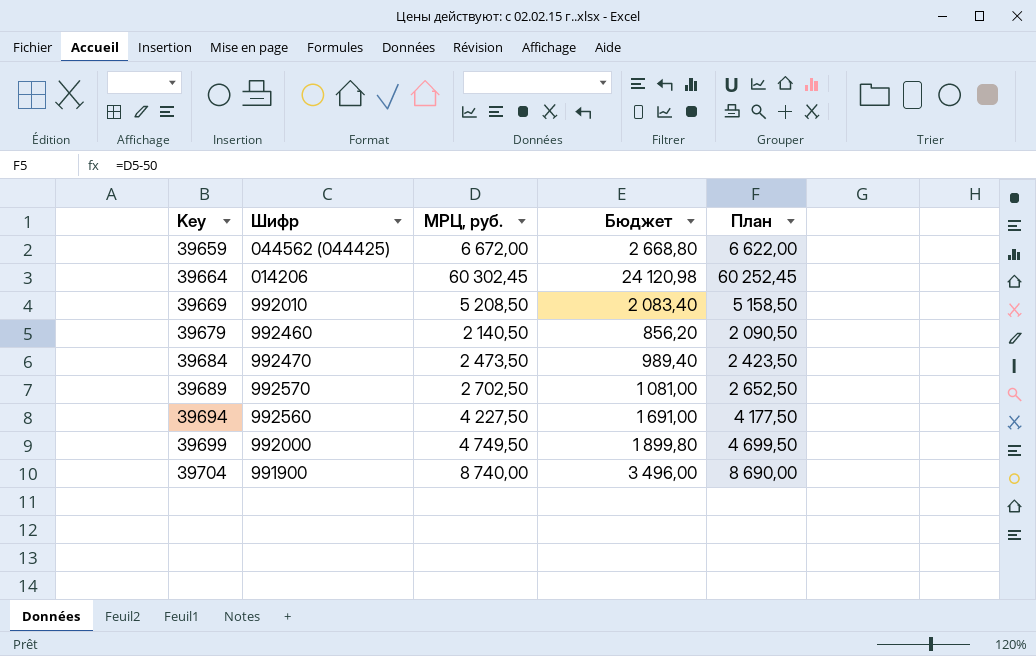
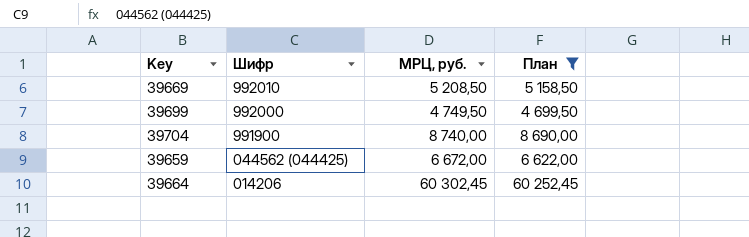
filter: none -> План >= 4 699,50
row order: Key ascending -> Шифр descending
column Бюджет | formula: [МРЦ, руб.] * 0,4 -> none

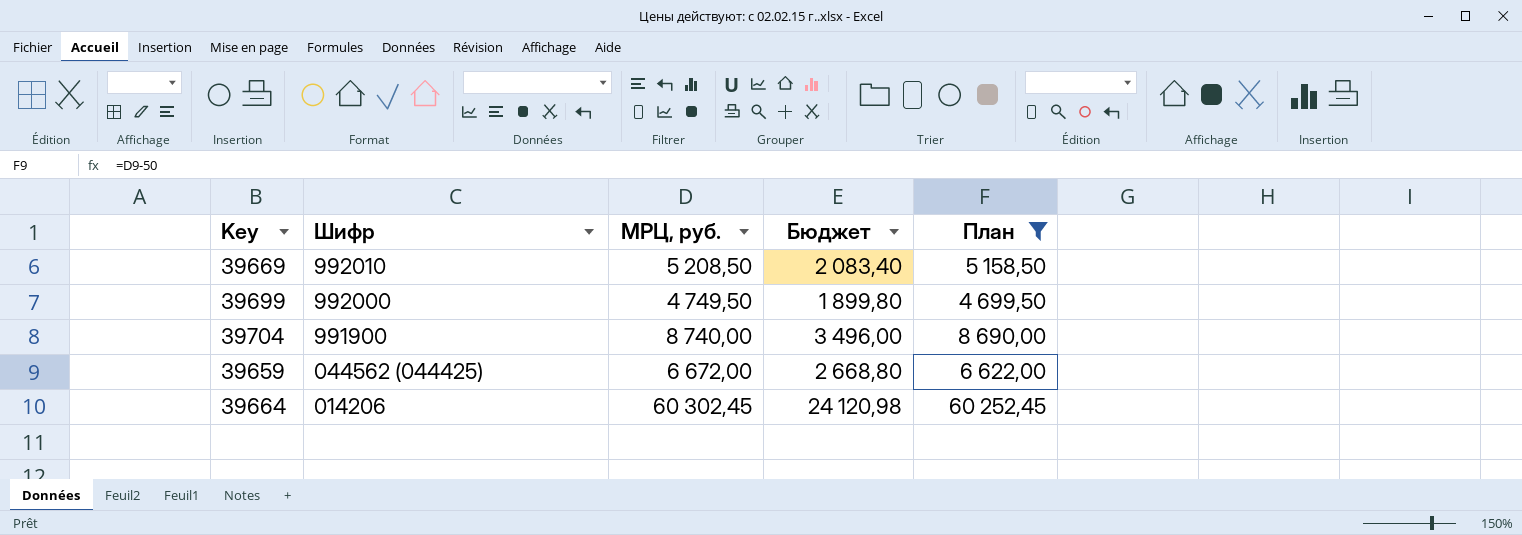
column Бюджет | formula: none -> [МРЦ, руб.] * 0,4

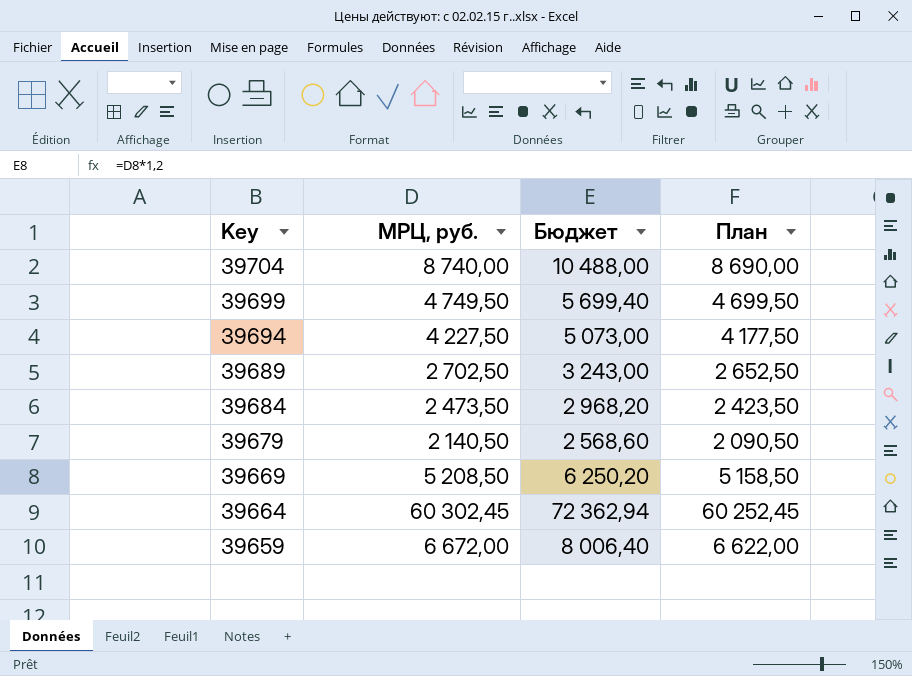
filter: План >= 4 699,50 -> none
row order: Шифр descending -> Key descending
column Шифр | position: 2 -> none
column Бюджет | formula: [МРЦ, руб.] * 0,4 -> [МРЦ, руб.] * 1,2

